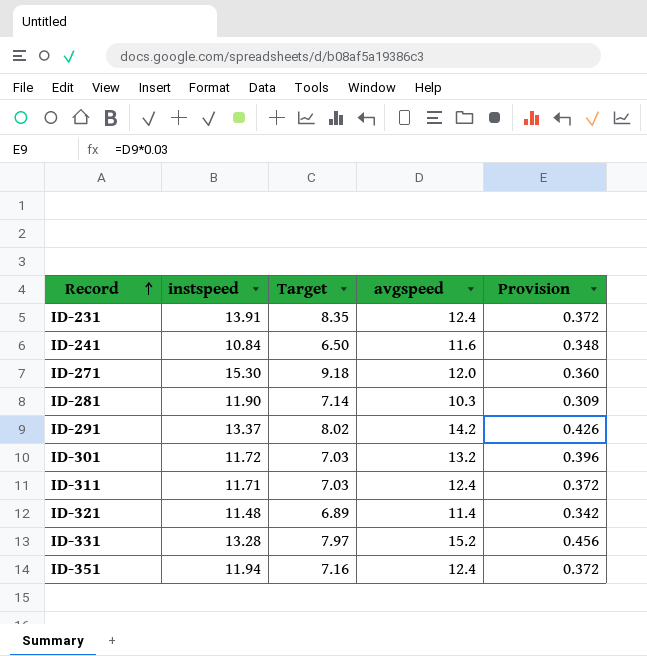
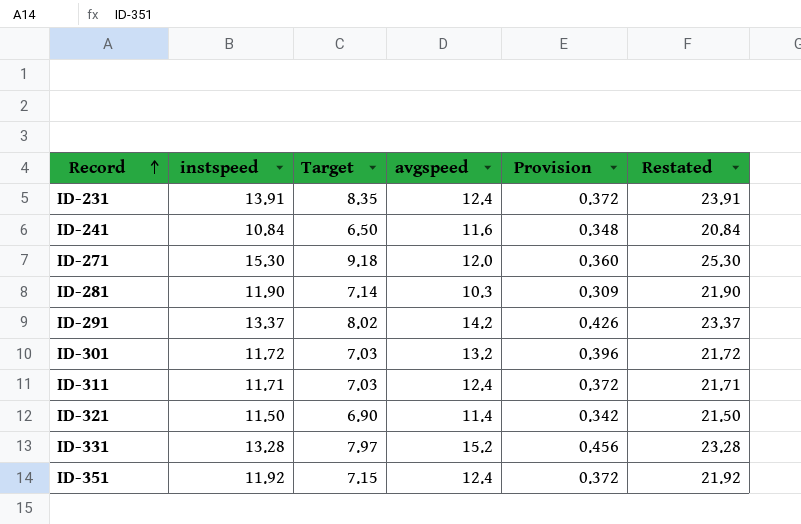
column Restated | formula: none -> [instspeed] + 10
ID-321 | instspeed: 11.48 -> 11.50
ID-321 | Target: 6.89 -> 6.90
ID-351 | instspeed: 11.94 -> 11.92
ID-351 | Target: 7.16 -> 7.15

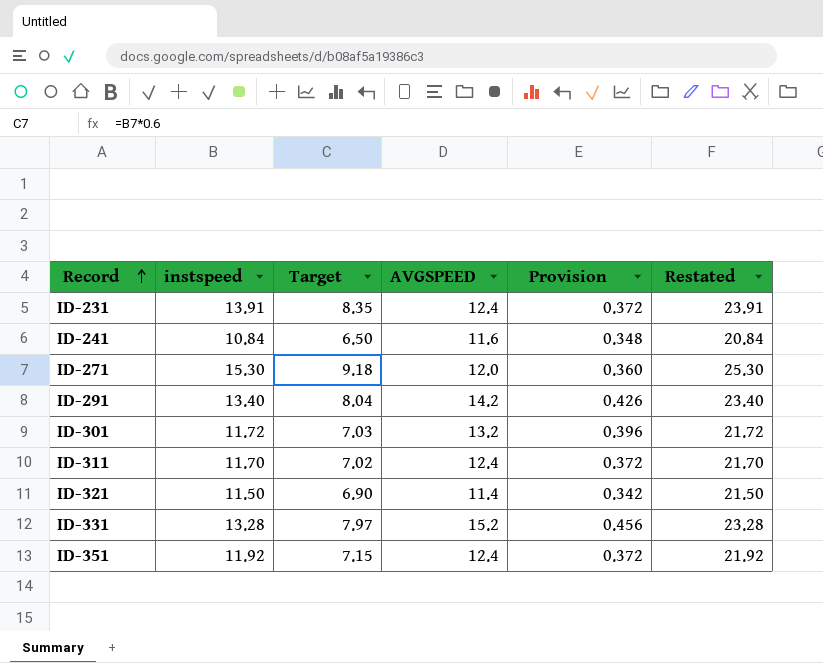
column name: avgspeed -> AVGSPEED
row ID-281: 11.90 | 7.14 | 10.3 | 0.309 | 21.90 -> none
ID-291 | instspeed: 13.37 -> 13.40
ID-291 | Target: 8.02 -> 8.04
ID-291 | Restated: 23.37 -> 23.40
ID-311 | instspeed: 11.71 -> 11.70
ID-311 | Target: 7.03 -> 7.02
ID-311 | Restated: 21.71 -> 21.70

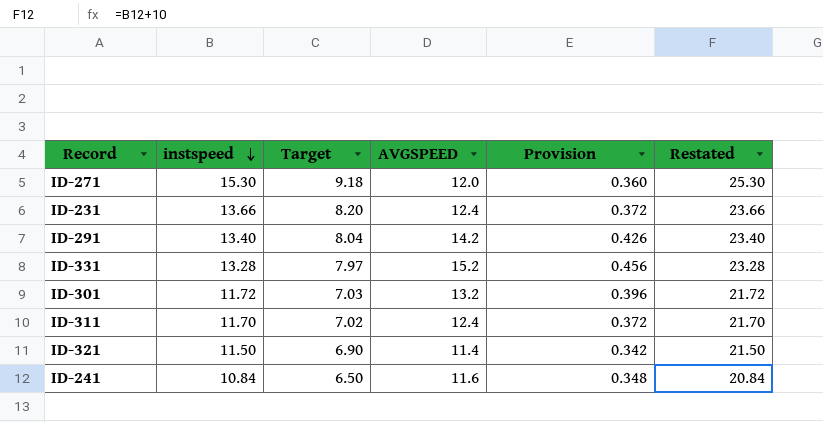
row order: Record ascending -> instspeed descending
row ID-351: 11.92 | 7.15 | 12.4 | 0.372 | 21.92 -> none
ID-231 | instspeed: 13.91 -> 13.66
ID-231 | Target: 8.35 -> 8.20
ID-231 | Restated: 23.91 -> 23.66

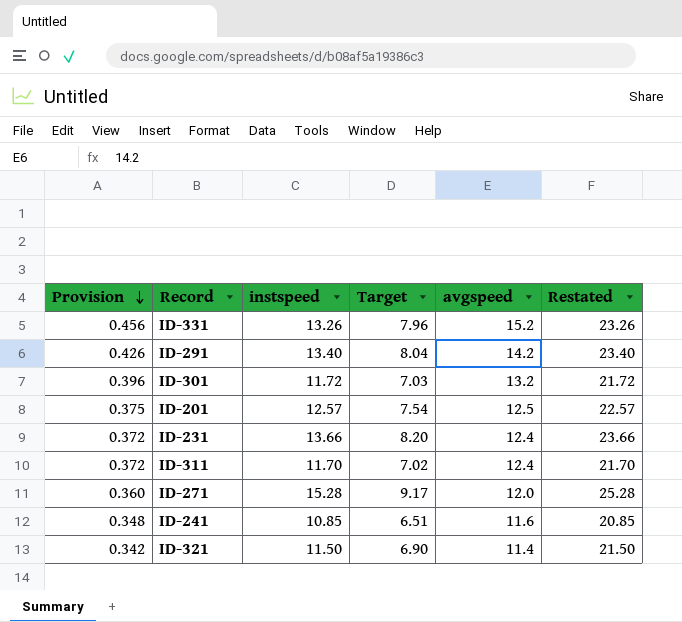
row order: instspeed descending -> Provision descending
column Provision | position: 5 -> 1
column name: AVGSPEED -> avgspeed
ID-331 | instspeed: 13.28 -> 13.26
ID-331 | Target: 7.97 -> 7.96
ID-331 | Restated: 23.28 -> 23.26
row ID-201: none -> 0.375 | 12.57 | 7.54 | 12.5 | 22.57
ID-271 | instspeed: 15.30 -> 15.28
ID-271 | Target: 9.18 -> 9.17
ID-271 | Restated: 25.30 -> 25.28
ID-241 | instspeed: 10.84 -> 10.85
ID-241 | Target: 6.50 -> 6.51
ID-241 | Restated: 20.84 -> 20.85

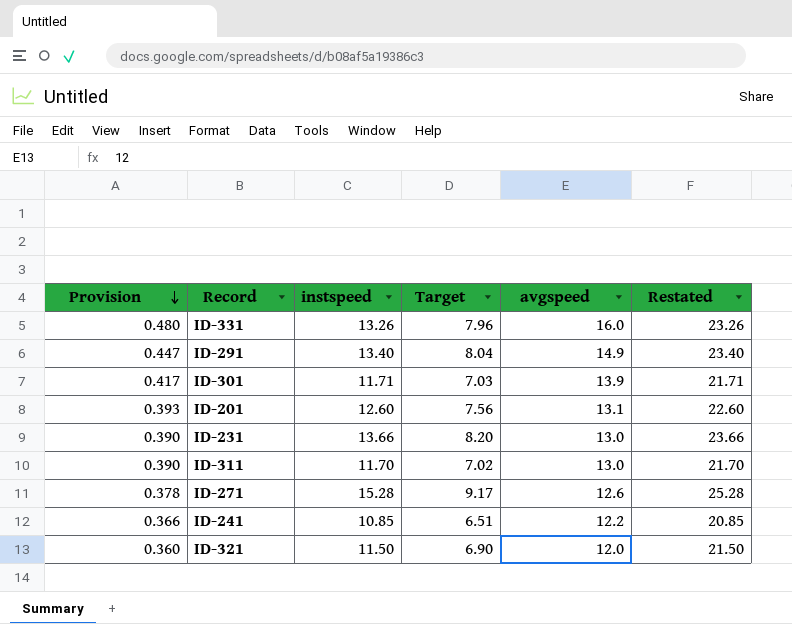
ID-331 | Provision: 0.456 -> 0.480
ID-331 | avgspeed: 15.2 -> 16.0
ID-291 | Provision: 0.426 -> 0.447
ID-291 | avgspeed: 14.2 -> 14.9
ID-301 | Provision: 0.396 -> 0.417
ID-301 | instspeed: 11.72 -> 11.71
ID-301 | avgspeed: 13.2 -> 13.9
ID-301 | Restated: 21.72 -> 21.71
ID-201 | Provision: 0.375 -> 0.393
ID-201 | instspeed: 12.57 -> 12.60
ID-201 | Target: 7.54 -> 7.56
ID-201 | avgspeed: 12.5 -> 13.1
ID-201 | Restated: 22.57 -> 22.60
ID-231 | Provision: 0.372 -> 0.390
ID-231 | avgspeed: 12.4 -> 13.0
ID-311 | Provision: 0.372 -> 0.390
ID-311 | avgspeed: 12.4 -> 13.0
ID-271 | Provision: 0.360 -> 0.378
ID-271 | avgspeed: 12.0 -> 12.6
ID-241 | Provision: 0.348 -> 0.366
ID-241 | avgspeed: 11.6 -> 12.2
ID-321 | Provision: 0.342 -> 0.360
ID-321 | avgspeed: 11.4 -> 12.0

